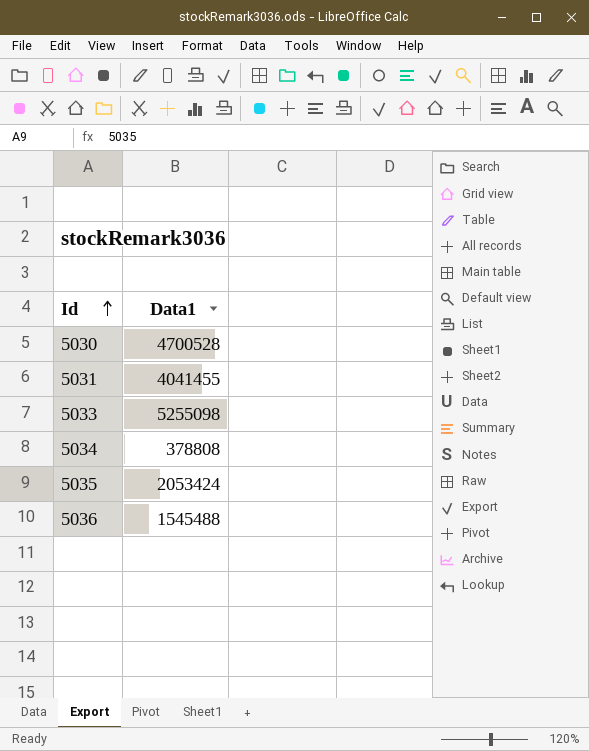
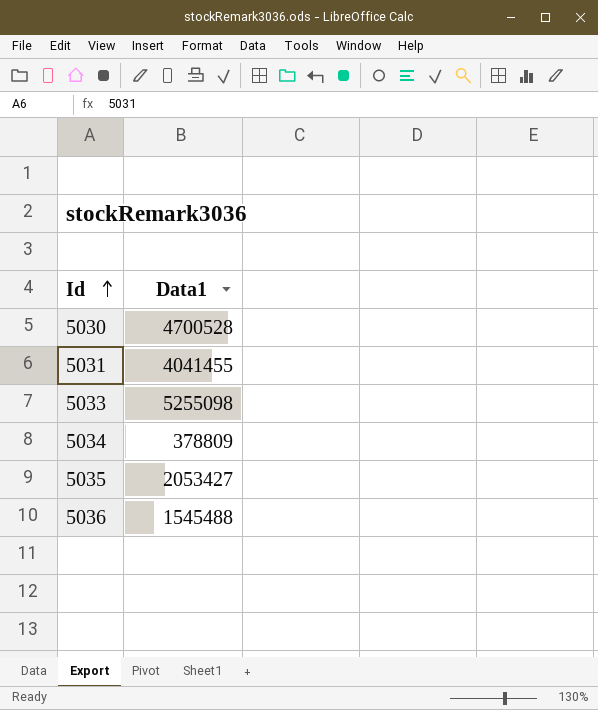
5034 | Data1: 378808 -> 378809
5035 | Data1: 2053424 -> 2053427

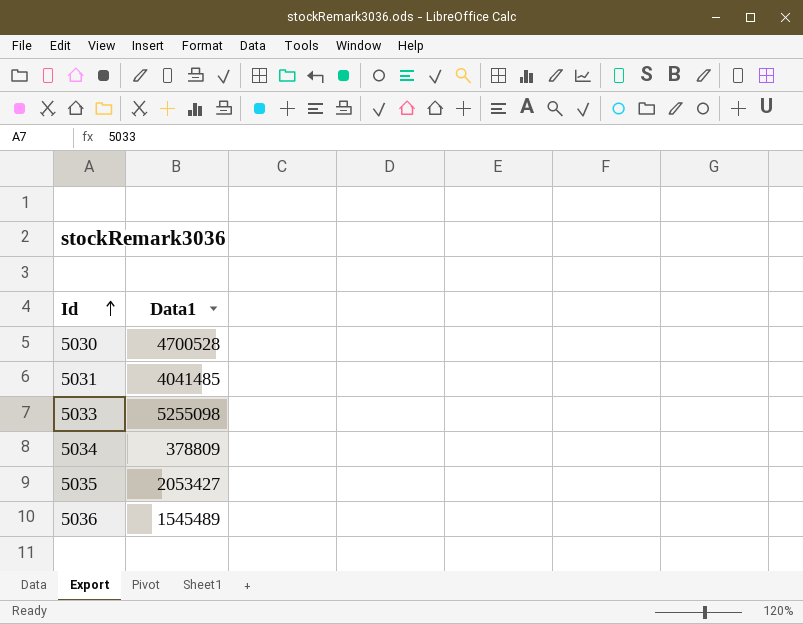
5031 | Data1: 4041455 -> 4041485
5036 | Data1: 1545488 -> 1545489

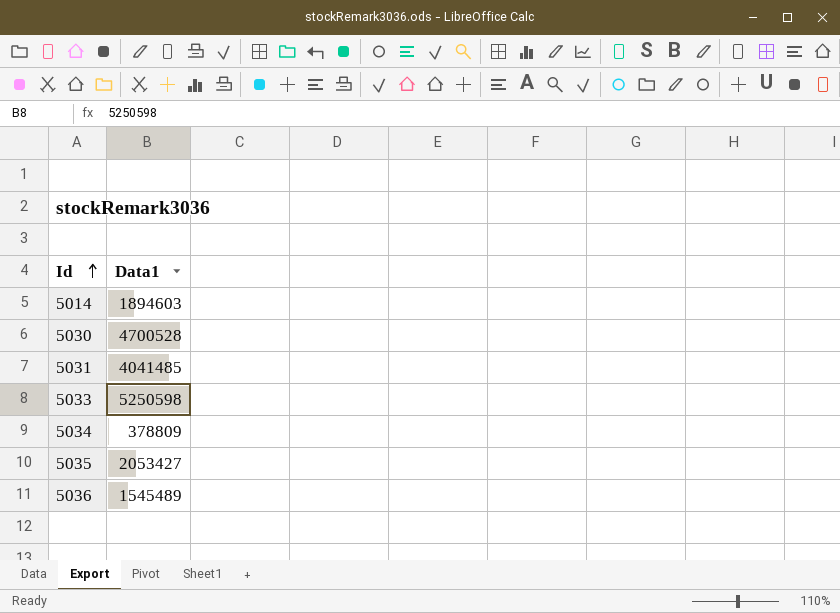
row 5014: none -> 1894603
5033 | Data1: 5255098 -> 5250598

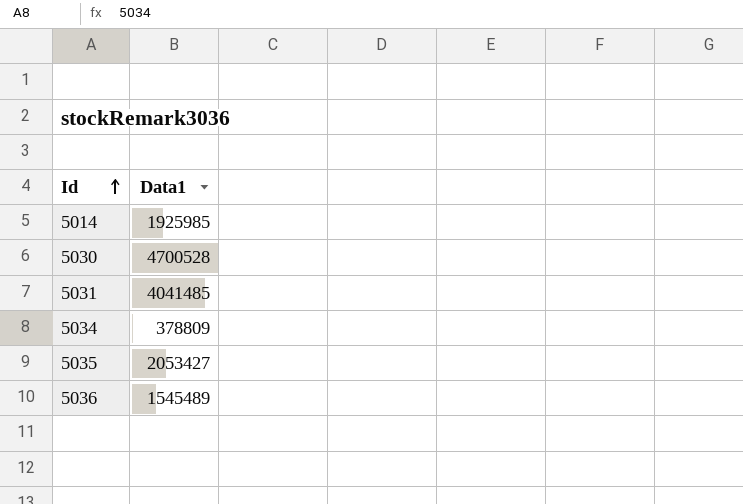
row 5033: 5250598 -> none
5014 | Data1: 1894603 -> 1925985

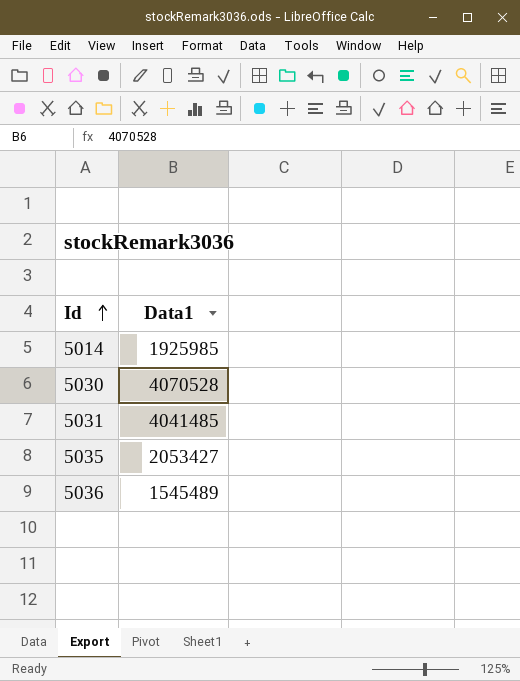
row 5034: 378809 -> none
5030 | Data1: 4700528 -> 4070528

